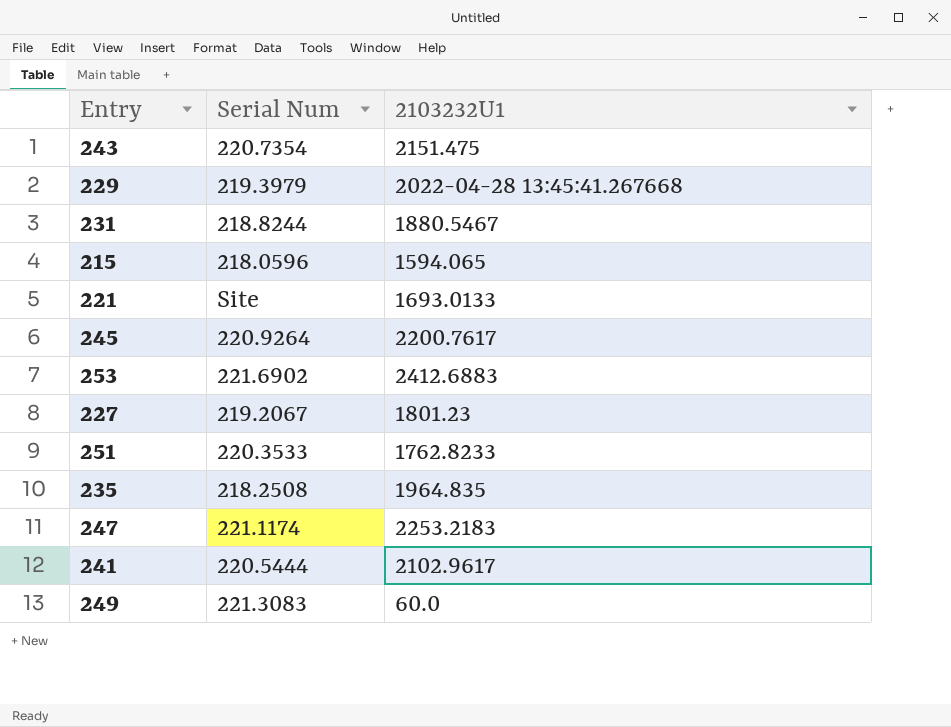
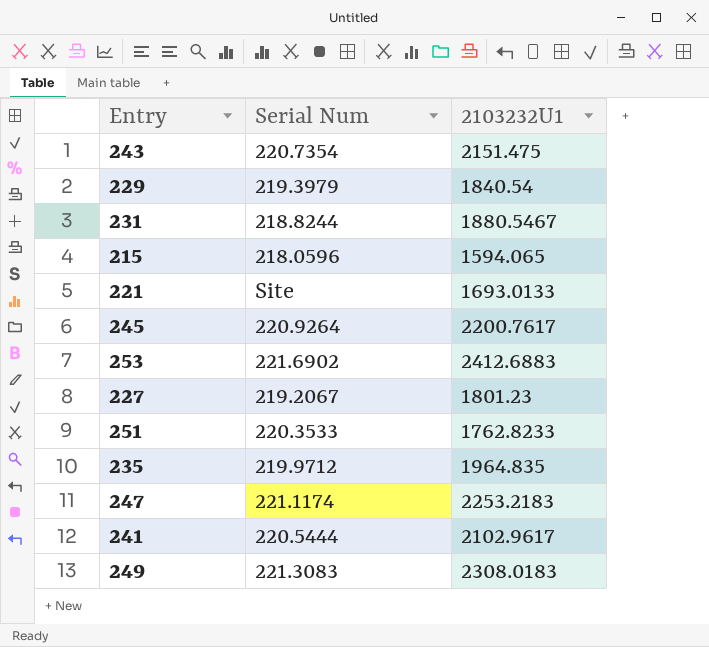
229 | 2103232U1: 2022-04-28 13:45:41.267668 -> 1840.54
235 | Serial Num: 218.2508 -> 219.9712
249 | 2103232U1: 60.0 -> 2308.0183

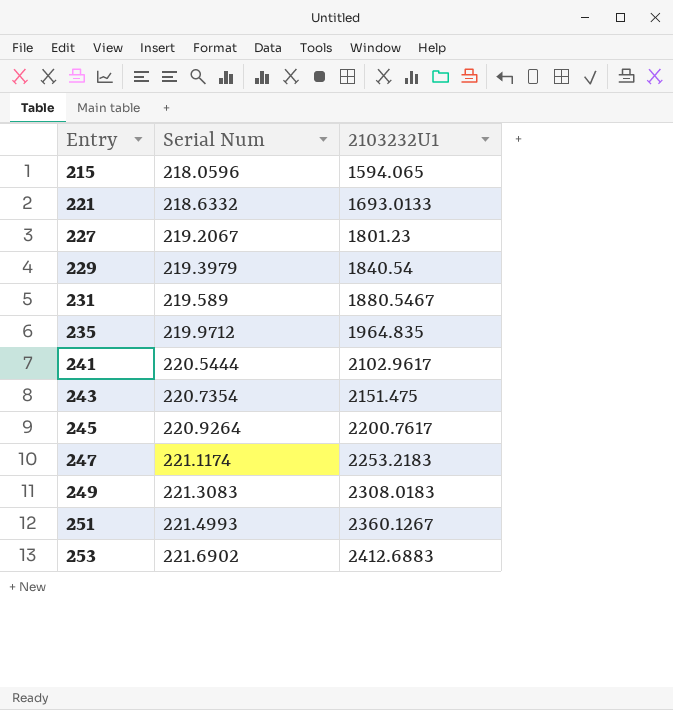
row order: none -> Entry ascending
221 | Serial Num: Site -> 218.6332
231 | Serial Num: 218.8244 -> 219.589
251 | Serial Num: 220.3533 -> 221.4993
251 | 2103232U1: 1762.8233 -> 2360.1267

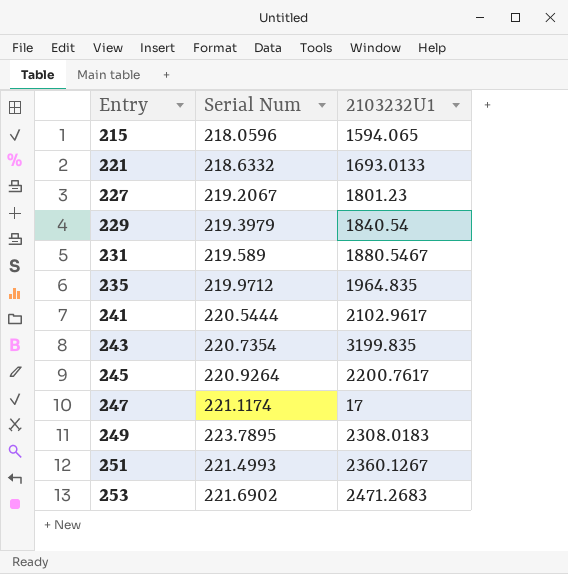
243 | 2103232U1: 2151.475 -> 3199.835
247 | 2103232U1: 2253.2183 -> 17
249 | Serial Num: 221.3083 -> 223.7895
253 | 2103232U1: 2412.6883 -> 2471.2683

